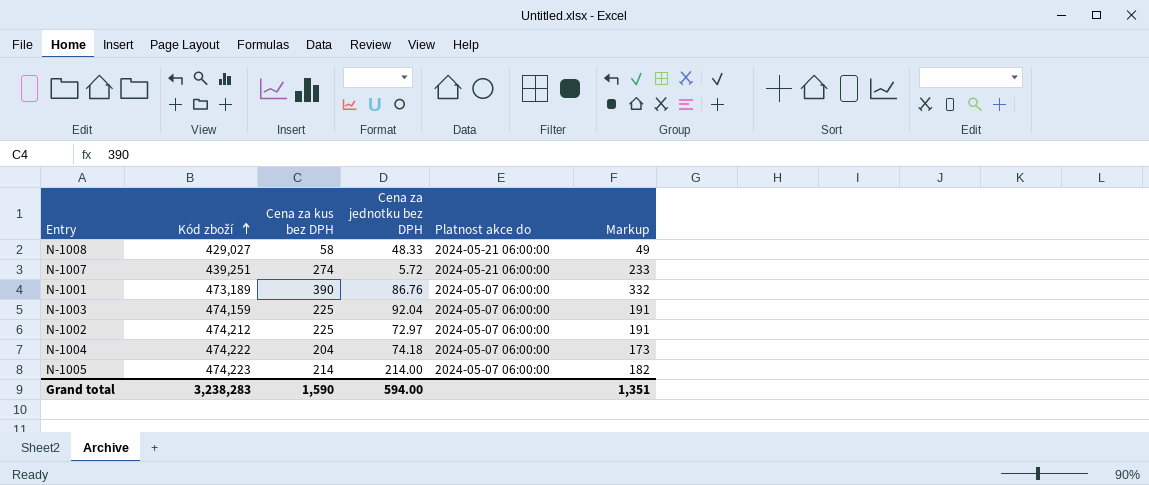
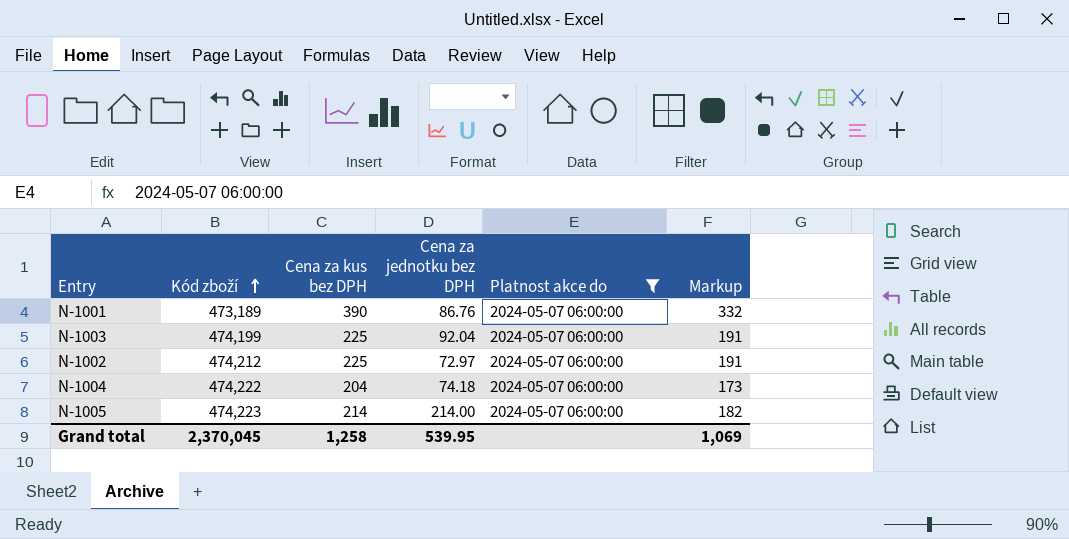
filter: none -> Platnost akce do = 2024-05-07 06:00:00
N-1003 | Kód zboží: 474,159 -> 474,199
Grand total | Kód zboží: 3,238,283 -> 2,370,045
Grand total | Cena za kus bez DPH: 1,590 -> 1,258
Grand total | Cena za jednotku bez DPH: 594.00 -> 539.95
Grand total | Markup: 1,351 -> 1,069

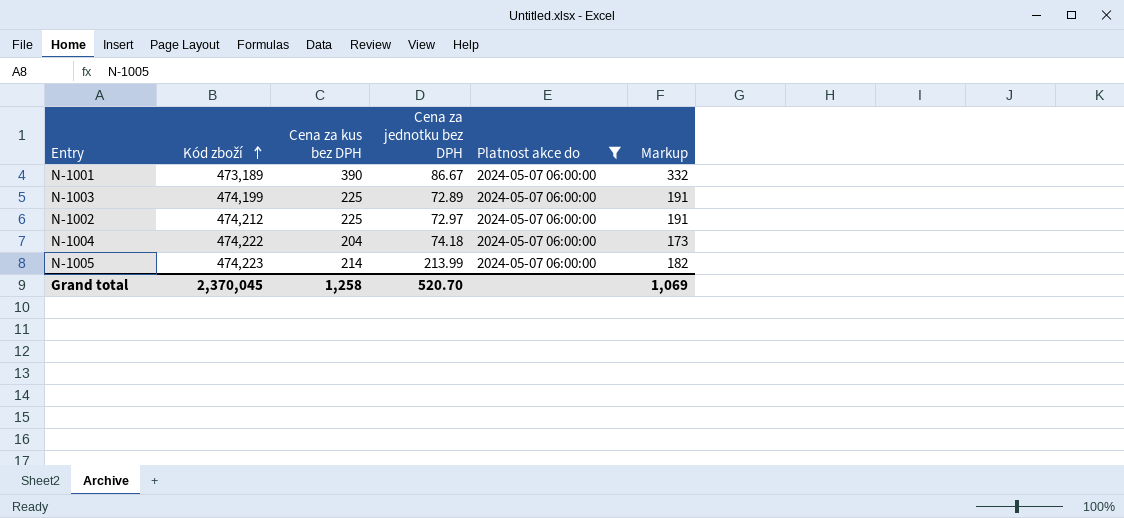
N-1001 | Cena za jednotku bez DPH: 86.76 -> 86.67
N-1003 | Cena za jednotku bez DPH: 92.04 -> 72.89
N-1005 | Cena za jednotku bez DPH: 214.00 -> 213.99
Grand total | Cena za jednotku bez DPH: 539.95 -> 520.70

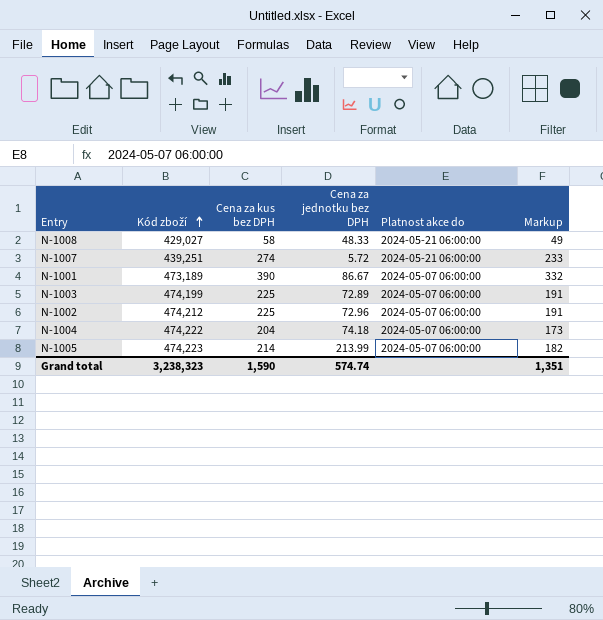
filter: Platnost akce do = 2024-05-07 06:00:00 -> none
N-1002 | Cena za jednotku bez DPH: 72.97 -> 72.96
Grand total | Kód zboží: 2,370,045 -> 3,238,323
Grand total | Cena za kus bez DPH: 1,258 -> 1,590
Grand total | Cena za jednotku bez DPH: 520.70 -> 574.74
Grand total | Markup: 1,069 -> 1,351

